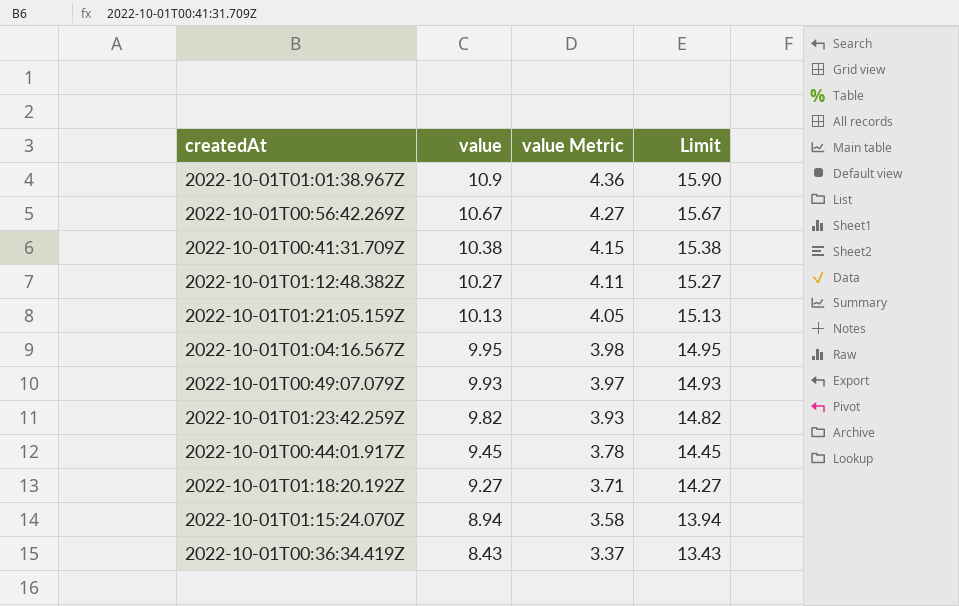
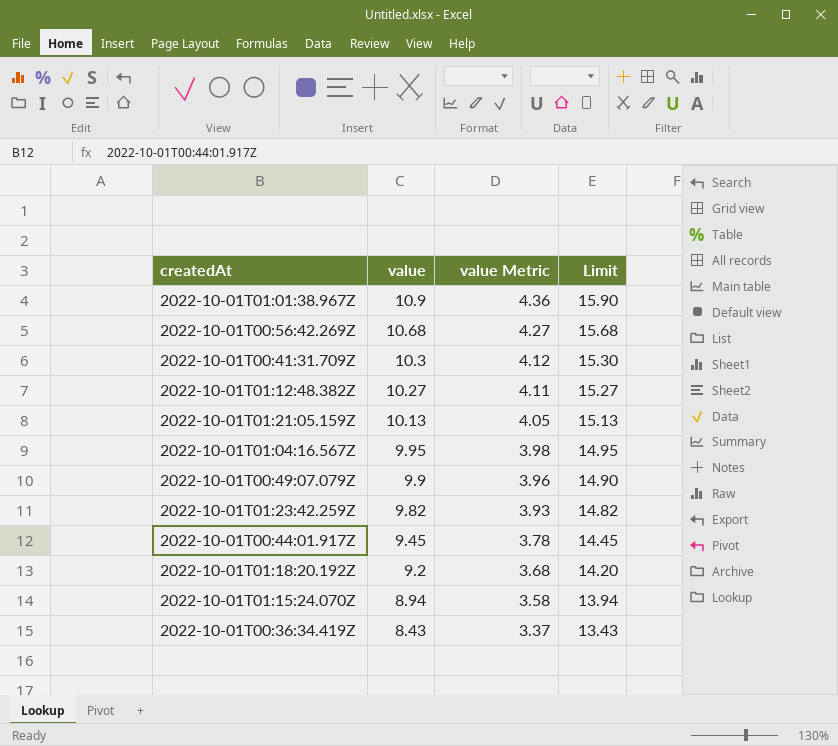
2022-10-01T00:56:42.269Z | value: 10.67 -> 10.68
2022-10-01T00:56:42.269Z | Limit: 15.67 -> 15.68
2022-10-01T00:41:31.709Z | value: 10.38 -> 10.3
2022-10-01T00:41:31.709Z | value Metric: 4.15 -> 4.12
2022-10-01T00:41:31.709Z | Limit: 15.38 -> 15.30
2022-10-01T00:49:07.079Z | value: 9.93 -> 9.9
2022-10-01T00:49:07.079Z | value Metric: 3.97 -> 3.96
2022-10-01T00:49:07.079Z | Limit: 14.93 -> 14.90
2022-10-01T01:18:20.192Z | value: 9.27 -> 9.2
2022-10-01T01:18:20.192Z | value Metric: 3.71 -> 3.68
2022-10-01T01:18:20.192Z | Limit: 14.27 -> 14.20

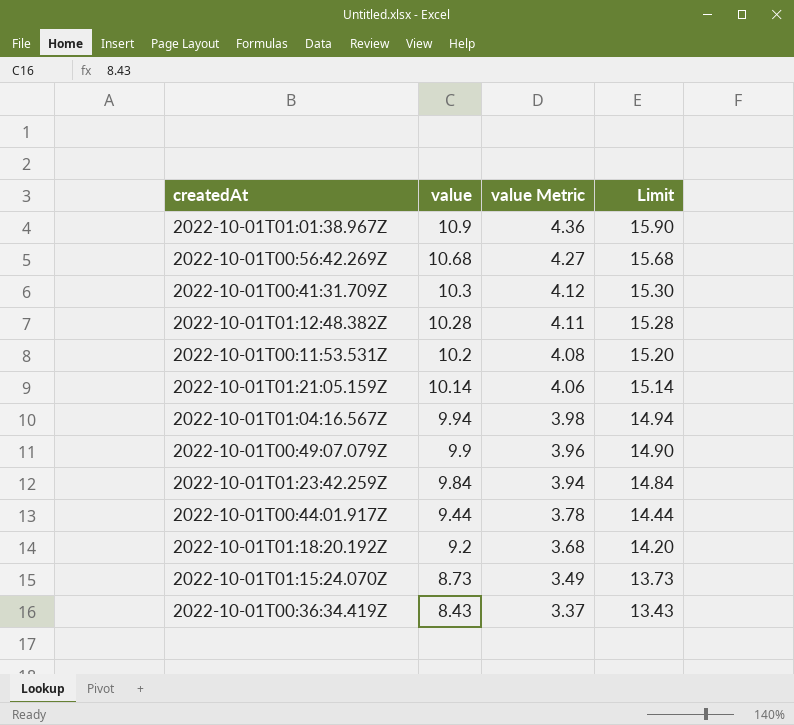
2022-10-01T01:12:48.382Z | value: 10.27 -> 10.28
2022-10-01T01:12:48.382Z | Limit: 15.27 -> 15.28
row 2022-10-01T00:11:53.531Z: none -> 10.2 | 4.08 | 15.20
2022-10-01T01:21:05.159Z | value: 10.13 -> 10.14
2022-10-01T01:21:05.159Z | value Metric: 4.05 -> 4.06
2022-10-01T01:21:05.159Z | Limit: 15.13 -> 15.14
2022-10-01T01:04:16.567Z | value: 9.95 -> 9.94
2022-10-01T01:04:16.567Z | Limit: 14.95 -> 14.94
2022-10-01T01:23:42.259Z | value: 9.82 -> 9.84
2022-10-01T01:23:42.259Z | value Metric: 3.93 -> 3.94
2022-10-01T01:23:42.259Z | Limit: 14.82 -> 14.84
2022-10-01T00:44:01.917Z | value: 9.45 -> 9.44
2022-10-01T00:44:01.917Z | Limit: 14.45 -> 14.44
2022-10-01T01:15:24.070Z | value: 8.94 -> 8.73
2022-10-01T01:15:24.070Z | value Metric: 3.58 -> 3.49
2022-10-01T01:15:24.070Z | Limit: 13.94 -> 13.73

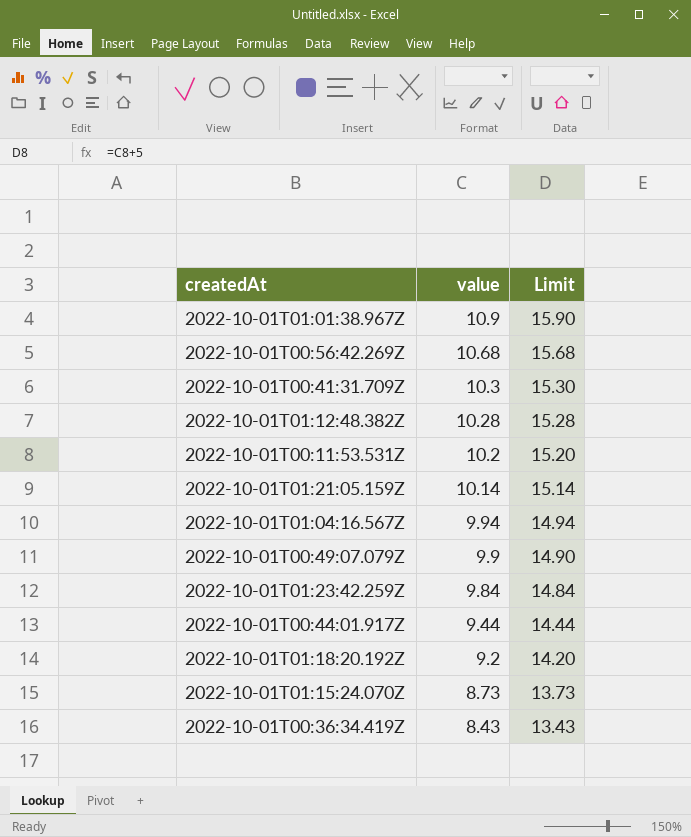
column value Metric | formula: [value] * 0.4 -> none

